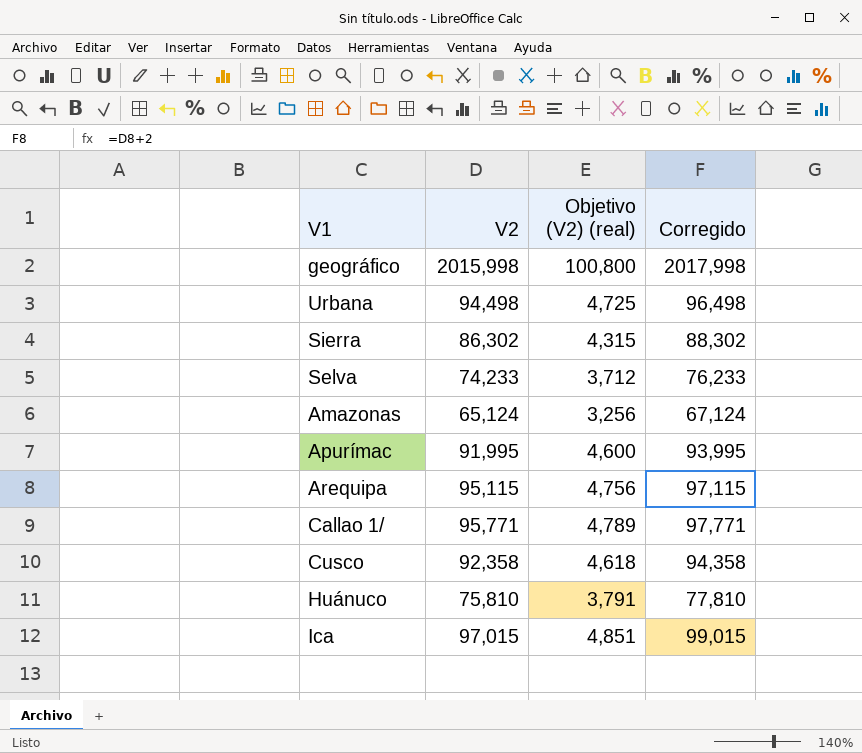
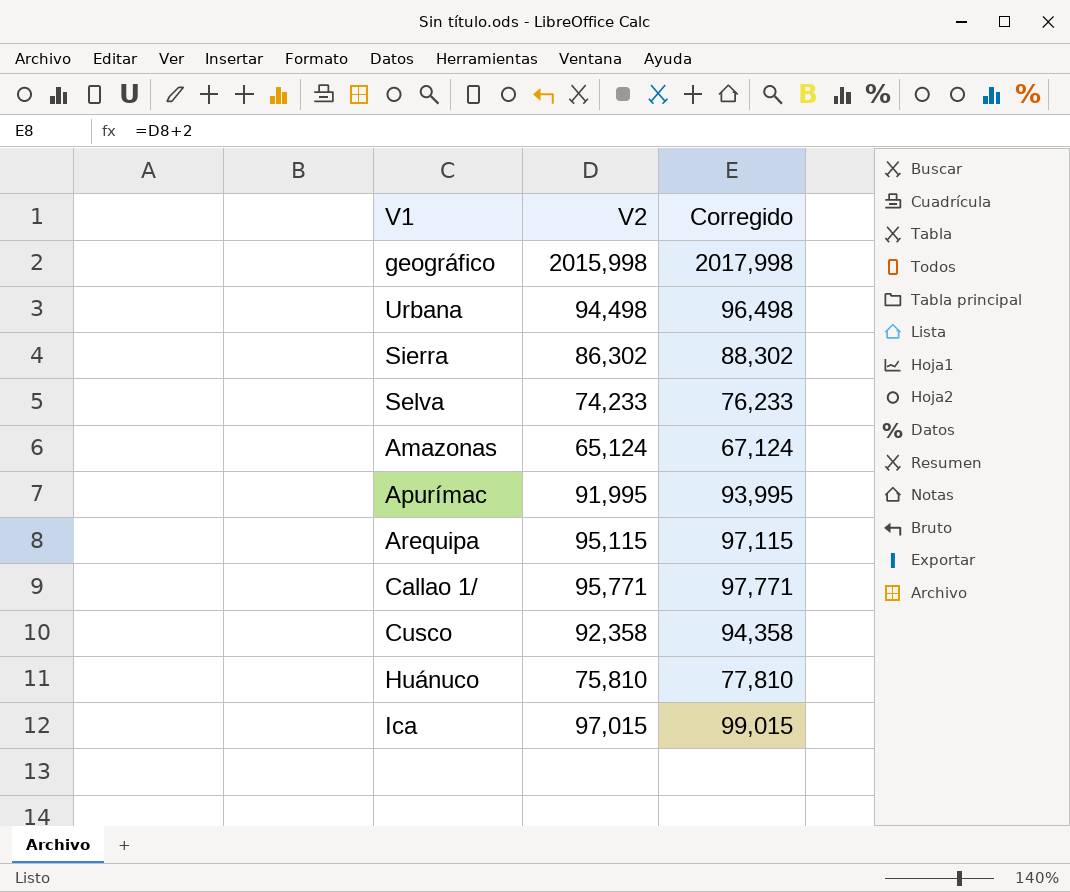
column Objetivo (V2) (real) | formula: [V2] * 0,05 -> none

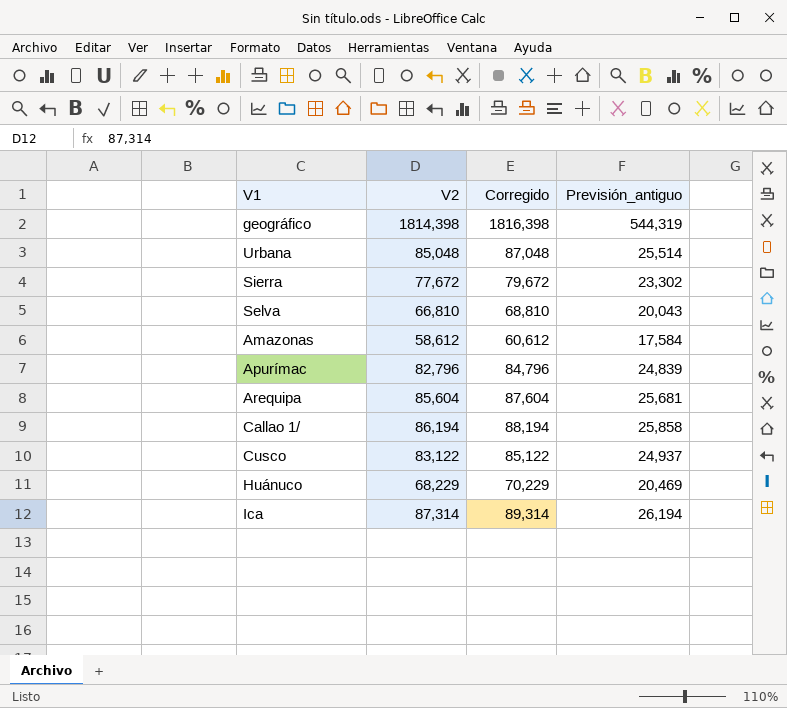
column Previsión_antiguo | formula: none -> [V2] * 0,3
geográfico | V2: 2015,998 -> 1814,398
geográfico | Corregido: 2017,998 -> 1816,398
Urbana | V2: 94,498 -> 85,048
Urbana | Corregido: 96,498 -> 87,048
Sierra | V2: 86,302 -> 77,672
Sierra | Corregido: 88,302 -> 79,672
Selva | V2: 74,233 -> 66,810
Selva | Corregido: 76,233 -> 68,810
Amazonas | V2: 65,124 -> 58,612
Amazonas | Corregido: 67,124 -> 60,612
Apurímac | V2: 91,995 -> 82,796
Apurímac | Corregido: 93,995 -> 84,796
Arequipa | V2: 95,115 -> 85,604
Arequipa | Corregido: 97,115 -> 87,604
Callao 1/ | V2: 95,771 -> 86,194
Callao 1/ | Corregido: 97,771 -> 88,194
Cusco | V2: 92,358 -> 83,122
Cusco | Corregido: 94,358 -> 85,122
Huánuco | V2: 75,810 -> 68,229
Huánuco | Corregido: 77,810 -> 70,229
Ica | V2: 97,015 -> 87,314
Ica | Corregido: 99,015 -> 89,314

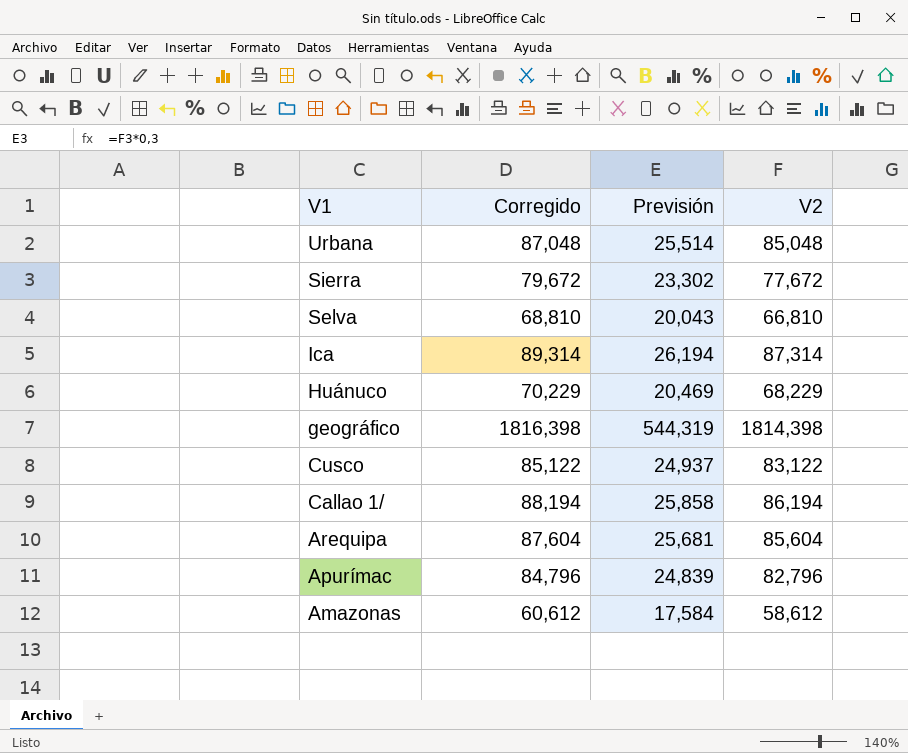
row order: none -> V1 descending
column name: Previsión_antiguo -> Previsión
column V2 | position: 2 -> 4

